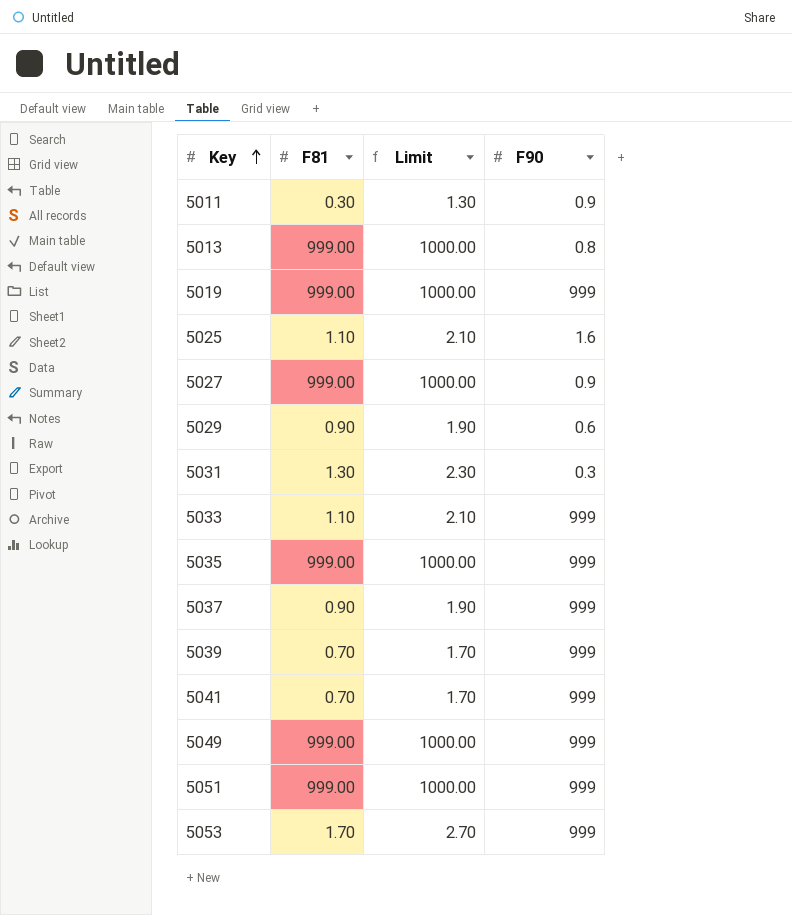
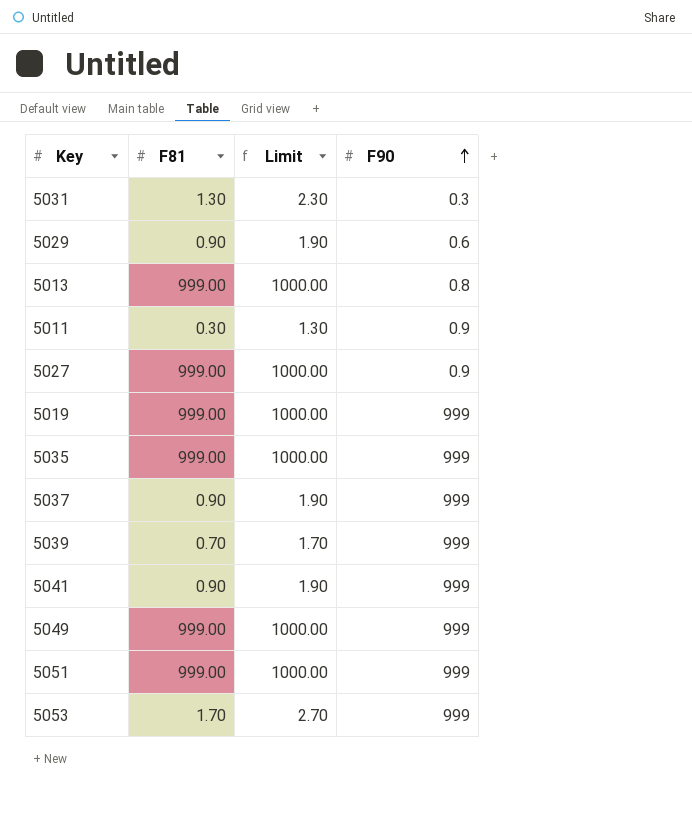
row order: Key ascending -> F90 ascending
row 5025: 1.10 | 2.10 | 1.6 -> none
row 5033: 1.10 | 2.10 | 999 -> none
5041 | F81: 0.70 -> 0.90
5041 | Limit: 1.70 -> 1.90

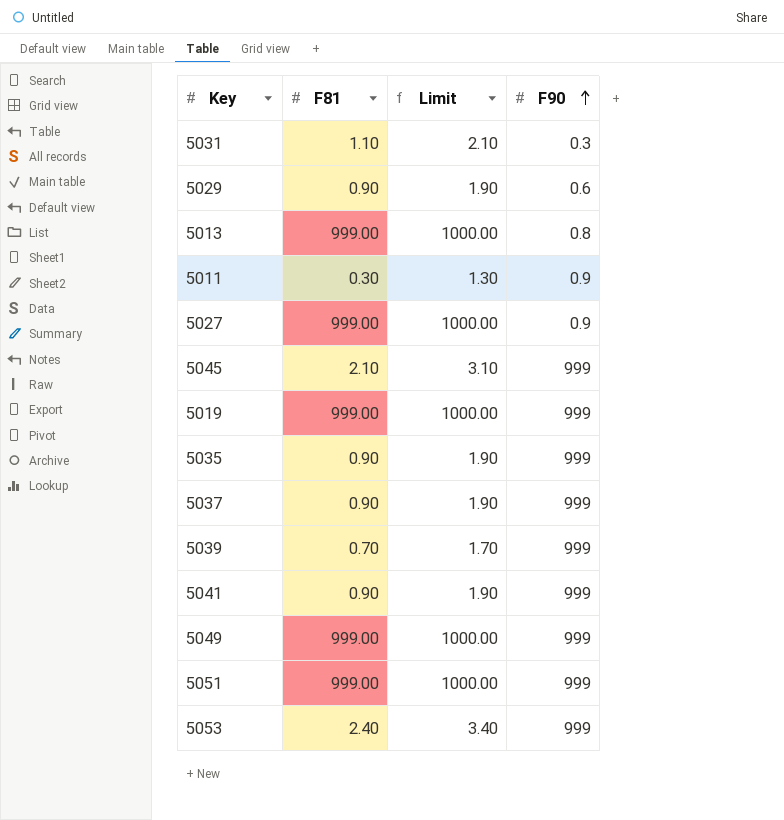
5031 | F81: 1.30 -> 1.10
5031 | Limit: 2.30 -> 2.10
row 5045: none -> 2.10 | 3.10 | 999
5035 | F81: 999.00 -> 0.90
5035 | Limit: 1000.00 -> 1.90
5053 | F81: 1.70 -> 2.40
5053 | Limit: 2.70 -> 3.40

